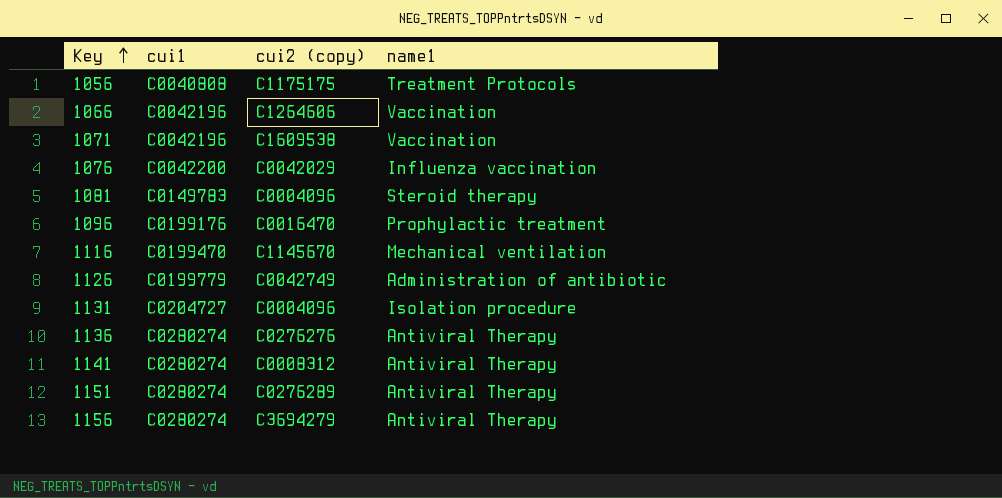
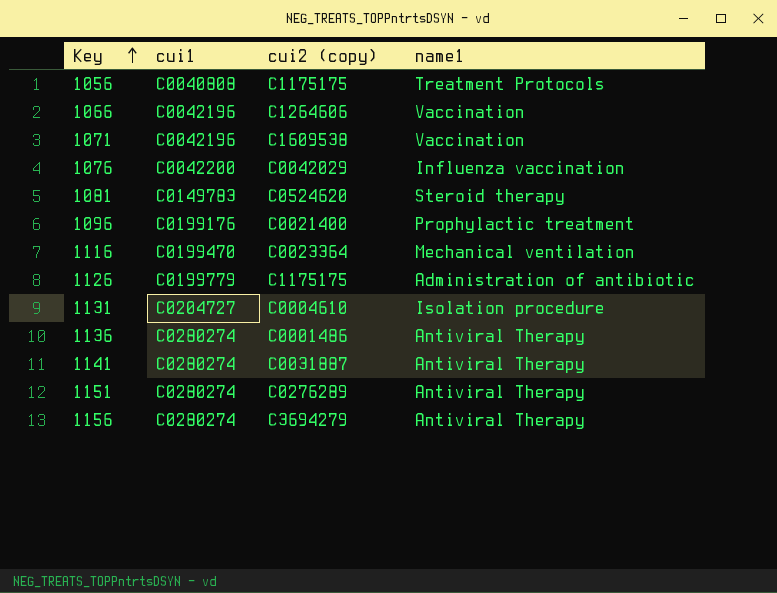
1081 | cui2 (copy): C0004096 -> C0524620
1096 | cui2 (copy): C0016470 -> C0021400
1116 | cui2 (copy): C1145670 -> C0023364
1126 | cui2 (copy): C0042749 -> C1175175
1131 | cui2 (copy): C0004096 -> C0004610
1136 | cui2 (copy): C0276276 -> C0001486
1141 | cui2 (copy): C0008312 -> C0031887

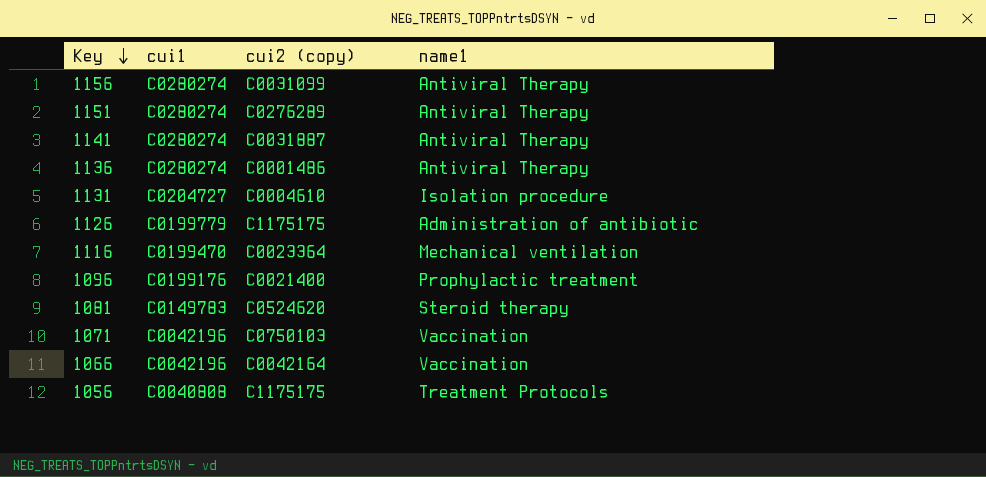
row order: Key ascending -> Key descending
row 1076: C0042200 | C0042029 | Influenza vaccination -> none
1156 | cui2 (copy): C3694279 -> C0031099
1071 | cui2 (copy): C1609538 -> C0750103
1066 | cui2 (copy): C1264606 -> C0042164

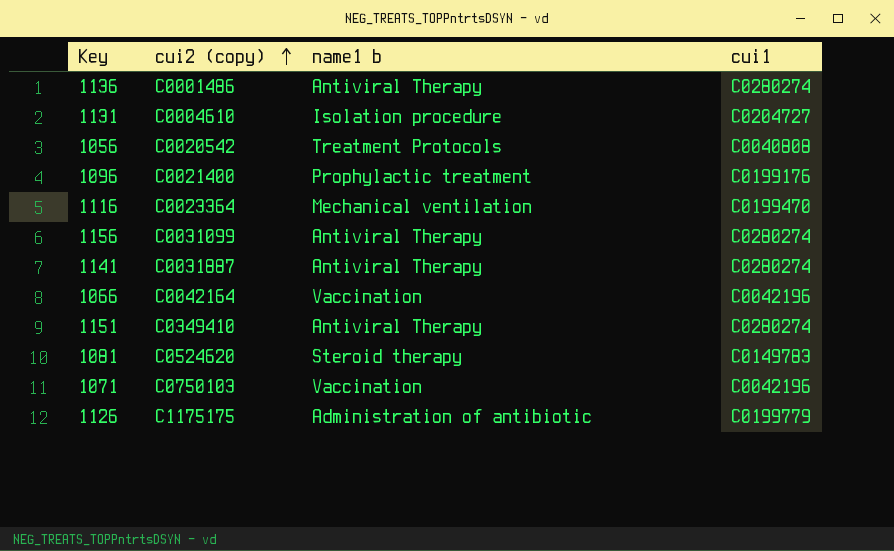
row order: Key descending -> cui2 (copy) ascending
column name: name1 -> name1 b
column cui1 | position: 2 -> 4
1056 | cui2 (copy): C1175175 -> C0020542
1151 | cui2 (copy): C0276289 -> C0349410

